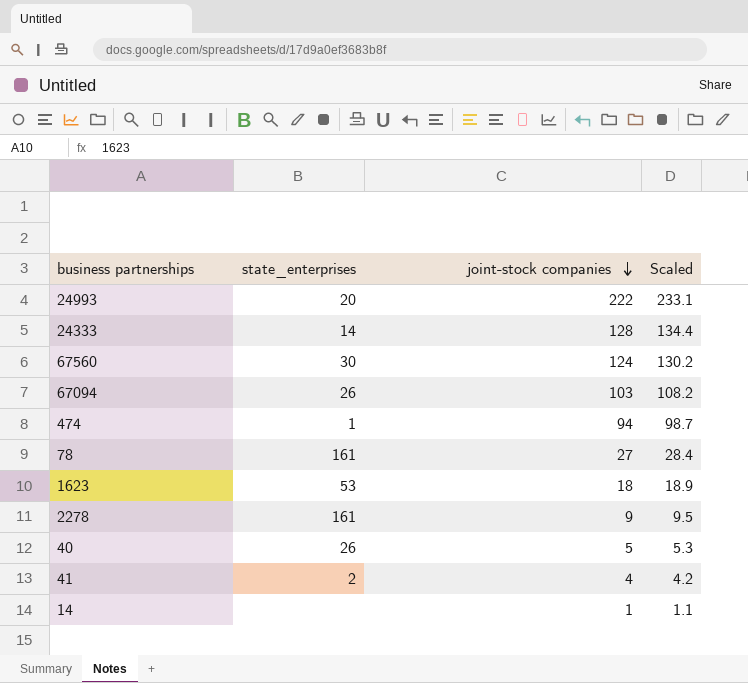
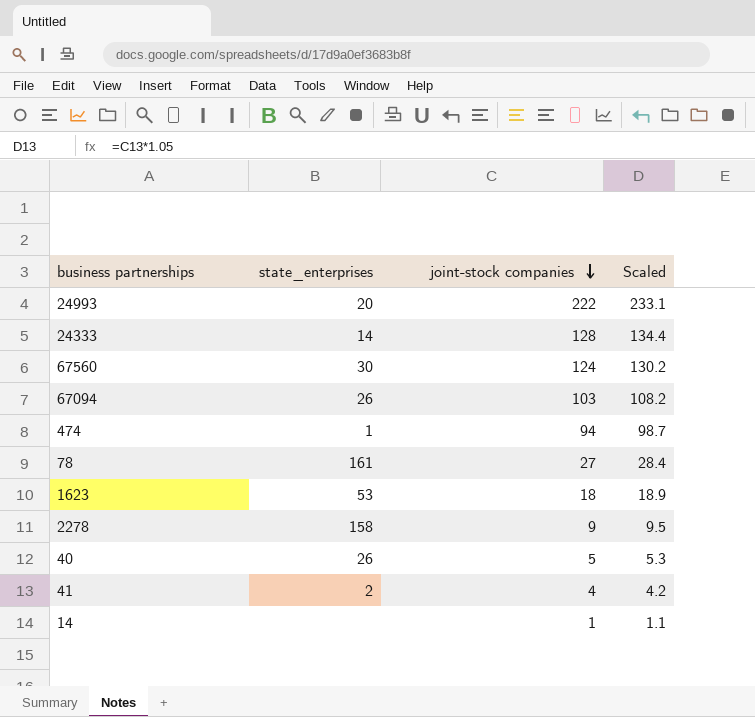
2278 | state_enterprises: 161 -> 158

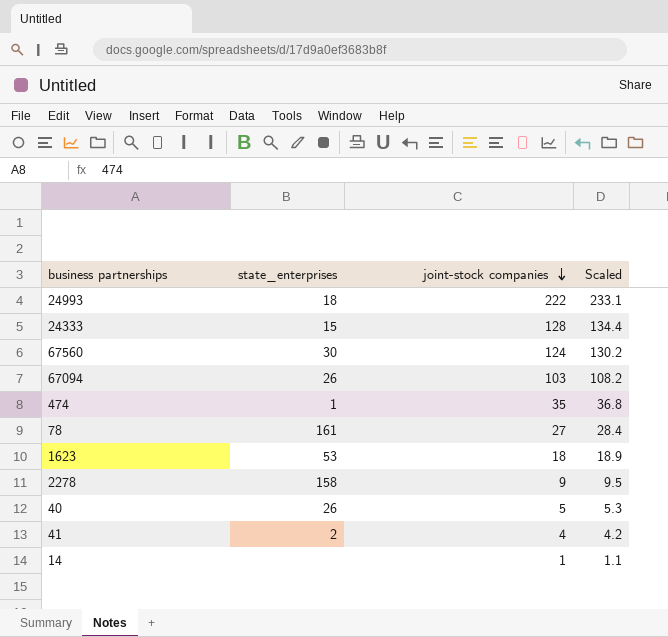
24993 | state_enterprises: 20 -> 18
24333 | state_enterprises: 14 -> 15
474 | joint-stock companies: 94 -> 35
474 | Scaled: 98.7 -> 36.8

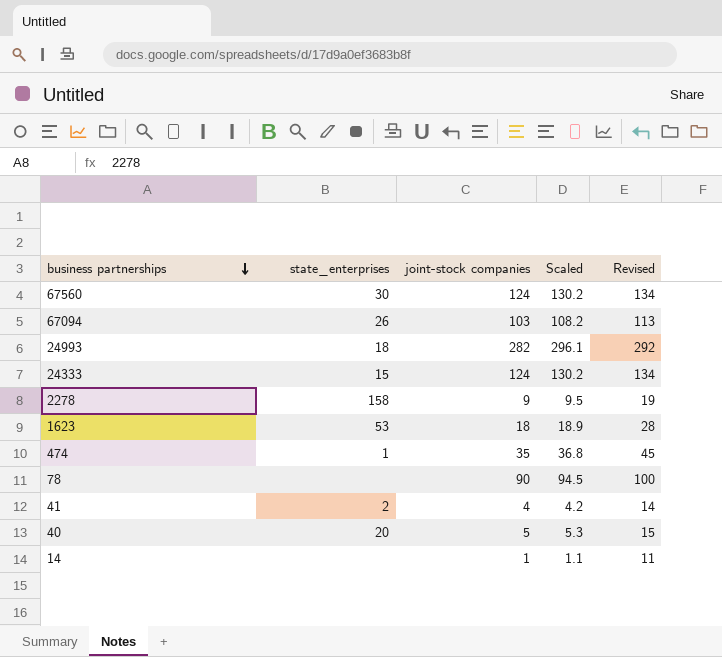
row order: joint-stock companies descending -> business partnerships descending
column Revised | formula: none -> [joint-stock companies] + 10
24993 | joint-stock companies: 222 -> 282
24993 | Scaled: 233.1 -> 296.1
24333 | joint-stock companies: 128 -> 124
24333 | Scaled: 134.4 -> 130.2
78 | state_enterprises: 161 -> none
78 | joint-stock companies: 27 -> 90
78 | Scaled: 28.4 -> 94.5
40 | state_enterprises: 26 -> 20

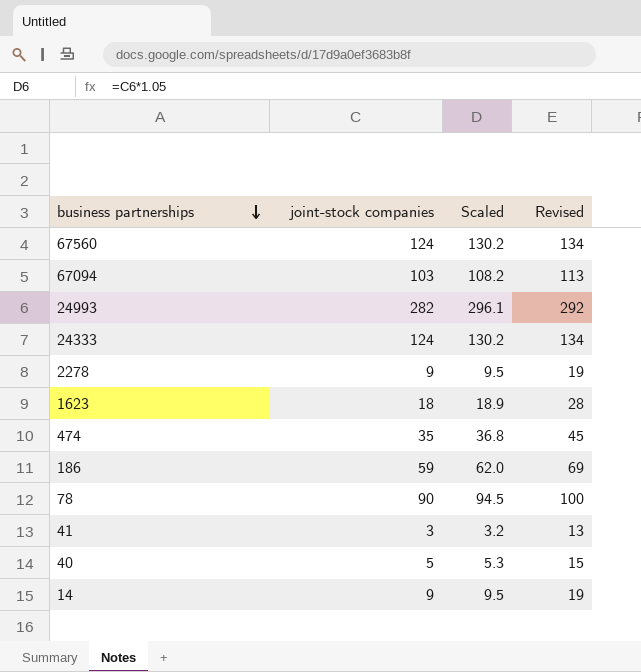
column state_enterprises | position: 2 -> none
row 186: none -> 59 | 62.0 | 69
41 | joint-stock companies: 4 -> 3
41 | Scaled: 4.2 -> 3.2
41 | Revised: 14 -> 13
14 | joint-stock companies: 1 -> 9
14 | Scaled: 1.1 -> 9.5
14 | Revised: 11 -> 19

